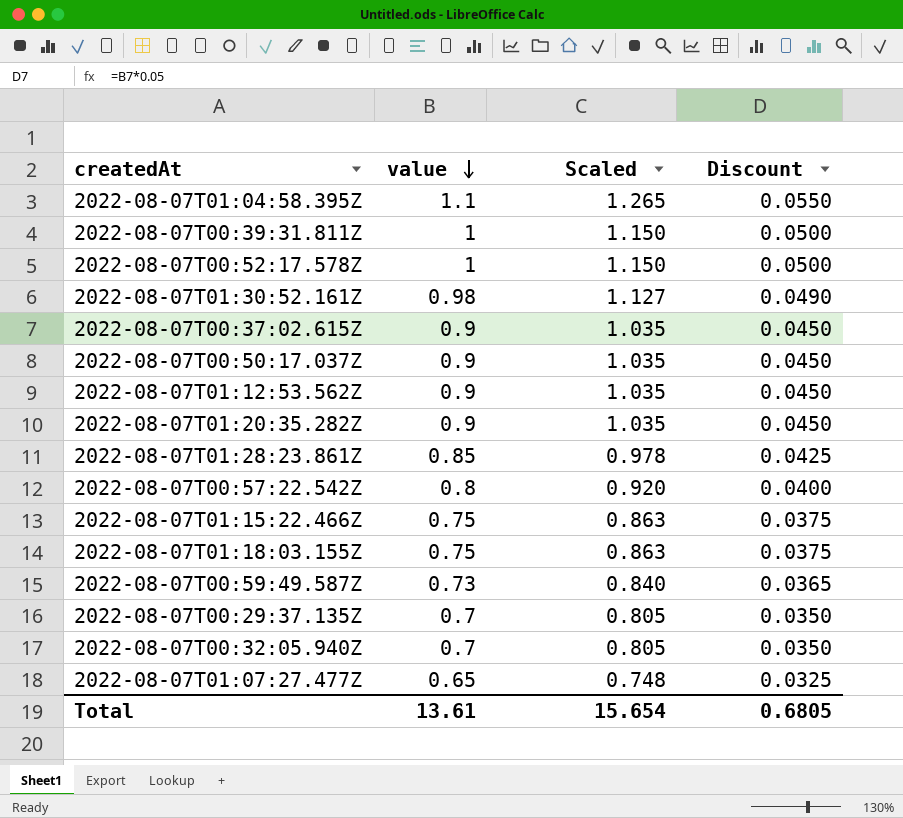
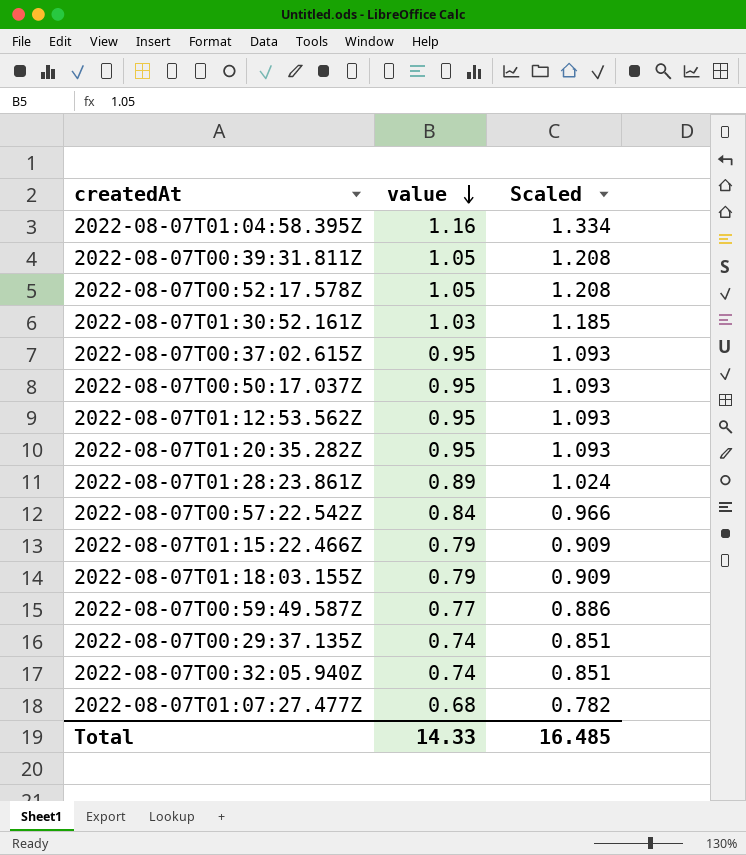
column Discount | formula: [value] * 0.05 -> none
2022-08-07T01:04:58.395Z | value: 1.1 -> 1.16
2022-08-07T01:04:58.395Z | Scaled: 1.265 -> 1.334
2022-08-07T00:39:31.811Z | value: 1 -> 1.05
2022-08-07T00:39:31.811Z | Scaled: 1.150 -> 1.208
2022-08-07T00:52:17.578Z | value: 1 -> 1.05
2022-08-07T00:52:17.578Z | Scaled: 1.150 -> 1.208
2022-08-07T01:30:52.161Z | value: 0.98 -> 1.03
2022-08-07T01:30:52.161Z | Scaled: 1.127 -> 1.185
2022-08-07T00:37:02.615Z | value: 0.9 -> 0.95
2022-08-07T00:37:02.615Z | Scaled: 1.035 -> 1.093
2022-08-07T00:50:17.037Z | value: 0.9 -> 0.95
2022-08-07T00:50:17.037Z | Scaled: 1.035 -> 1.093
2022-08-07T01:12:53.562Z | value: 0.9 -> 0.95
2022-08-07T01:12:53.562Z | Scaled: 1.035 -> 1.093
2022-08-07T01:20:35.282Z | value: 0.9 -> 0.95
2022-08-07T01:20:35.282Z | Scaled: 1.035 -> 1.093
2022-08-07T01:28:23.861Z | value: 0.85 -> 0.89
2022-08-07T01:28:23.861Z | Scaled: 0.978 -> 1.024
2022-08-07T00:57:22.542Z | value: 0.8 -> 0.84
2022-08-07T00:57:22.542Z | Scaled: 0.920 -> 0.966
2022-08-07T01:15:22.466Z | value: 0.75 -> 0.79
2022-08-07T01:15:22.466Z | Scaled: 0.863 -> 0.909
2022-08-07T01:18:03.155Z | value: 0.75 -> 0.79
2022-08-07T01:18:03.155Z | Scaled: 0.863 -> 0.909
2022-08-07T00:59:49.587Z | value: 0.73 -> 0.77
2022-08-07T00:59:49.587Z | Scaled: 0.840 -> 0.886
2022-08-07T00:29:37.135Z | value: 0.7 -> 0.74
2022-08-07T00:29:37.135Z | Scaled: 0.805 -> 0.851
2022-08-07T00:32:05.940Z | value: 0.7 -> 0.74
2022-08-07T00:32:05.940Z | Scaled: 0.805 -> 0.851
2022-08-07T01:07:27.477Z | value: 0.65 -> 0.68
2022-08-07T01:07:27.477Z | Scaled: 0.748 -> 0.782
Total | value: 13.61 -> 14.33
Total | Scaled: 15.654 -> 16.485

